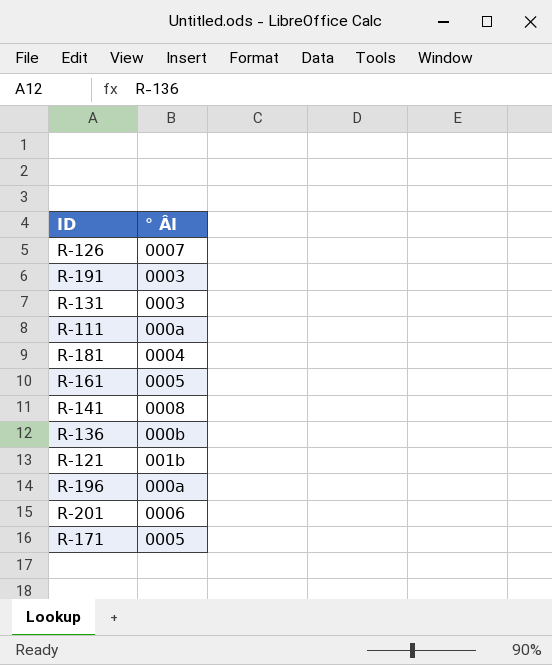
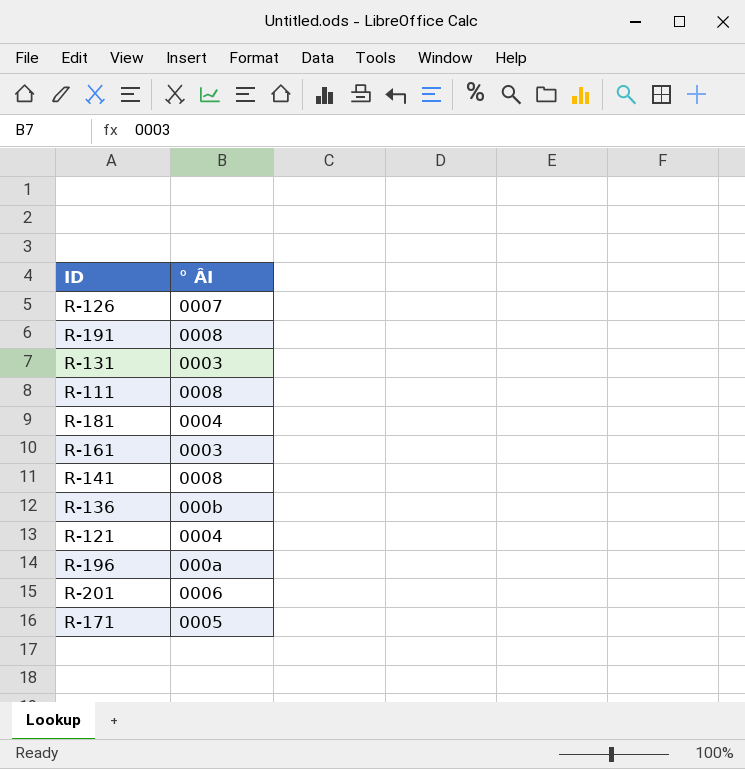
R-191 | ° ÂI: 0003 -> 0008
R-111 | ° ÂI: 000a -> 0008
R-161 | ° ÂI: 0005 -> 0003
R-121 | ° ÂI: 001b -> 0004

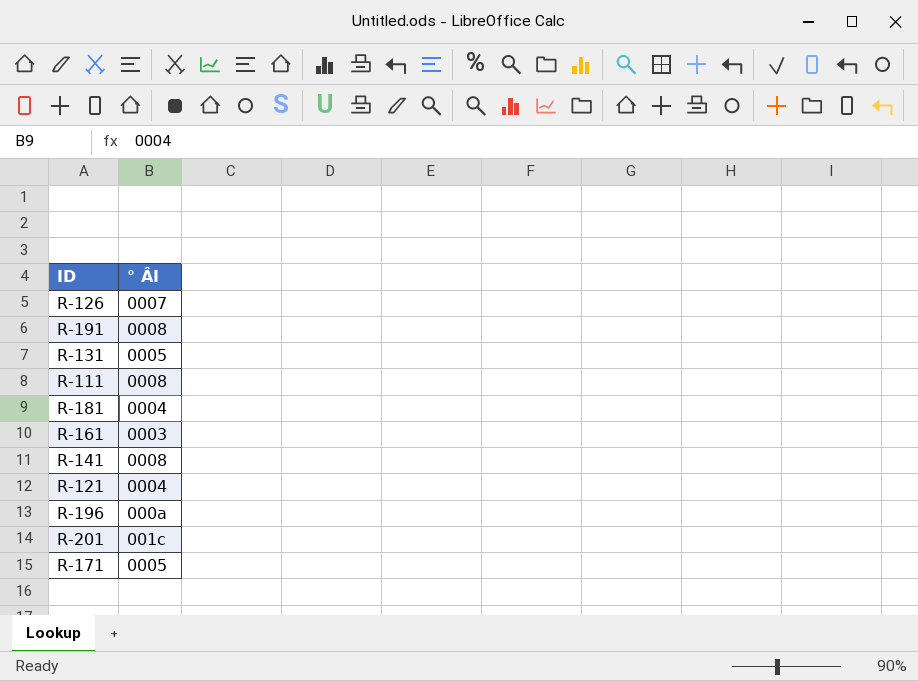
row R-136: 000b -> none
R-131 | ° ÂI: 0003 -> 0005
R-201 | ° ÂI: 0006 -> 001c

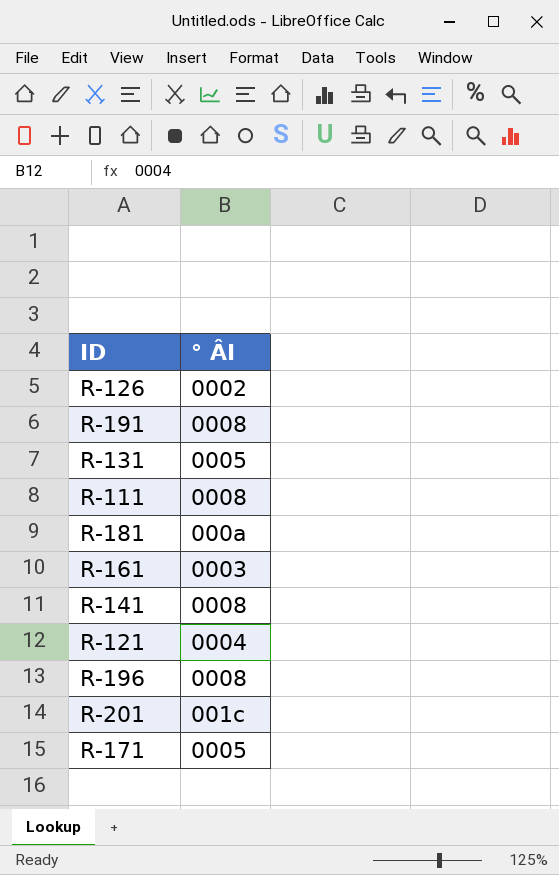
R-126 | ° ÂI: 0007 -> 0002
R-181 | ° ÂI: 0004 -> 000a
R-196 | ° ÂI: 000a -> 0008

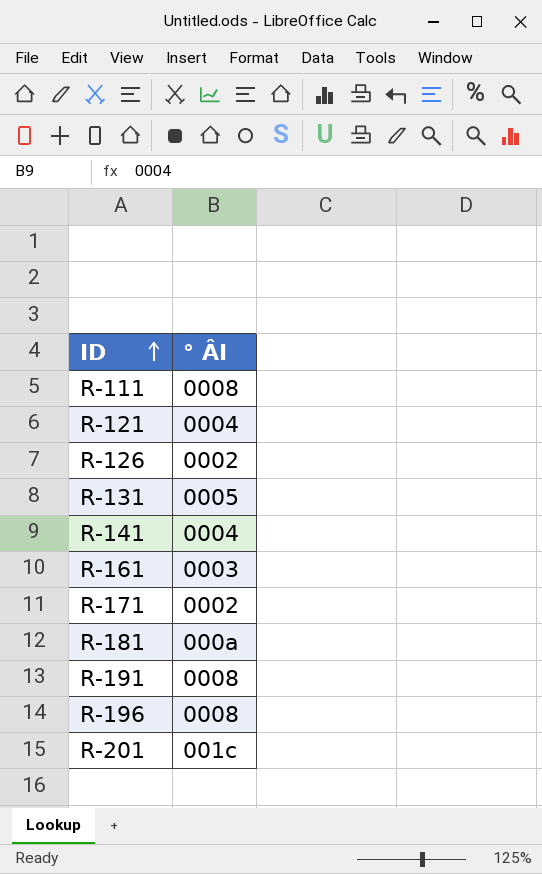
row order: none -> ID ascending
R-141 | ° ÂI: 0008 -> 0004
R-171 | ° ÂI: 0005 -> 0002

